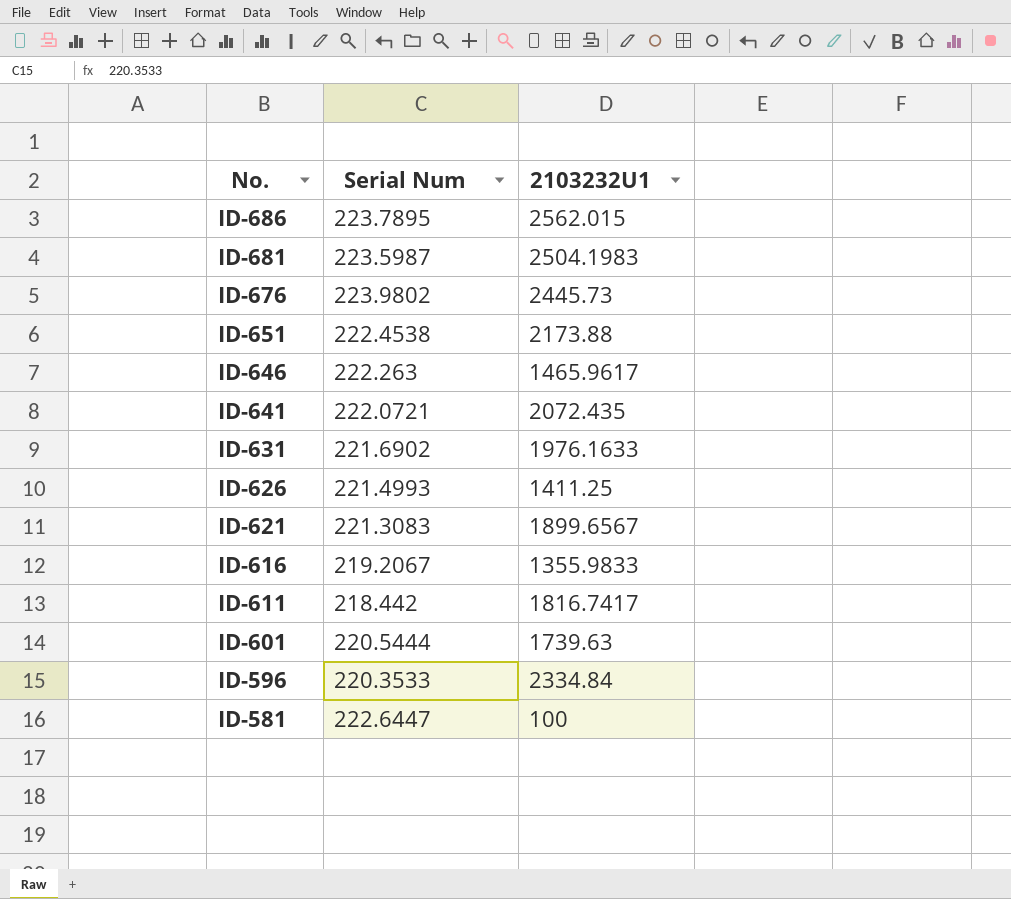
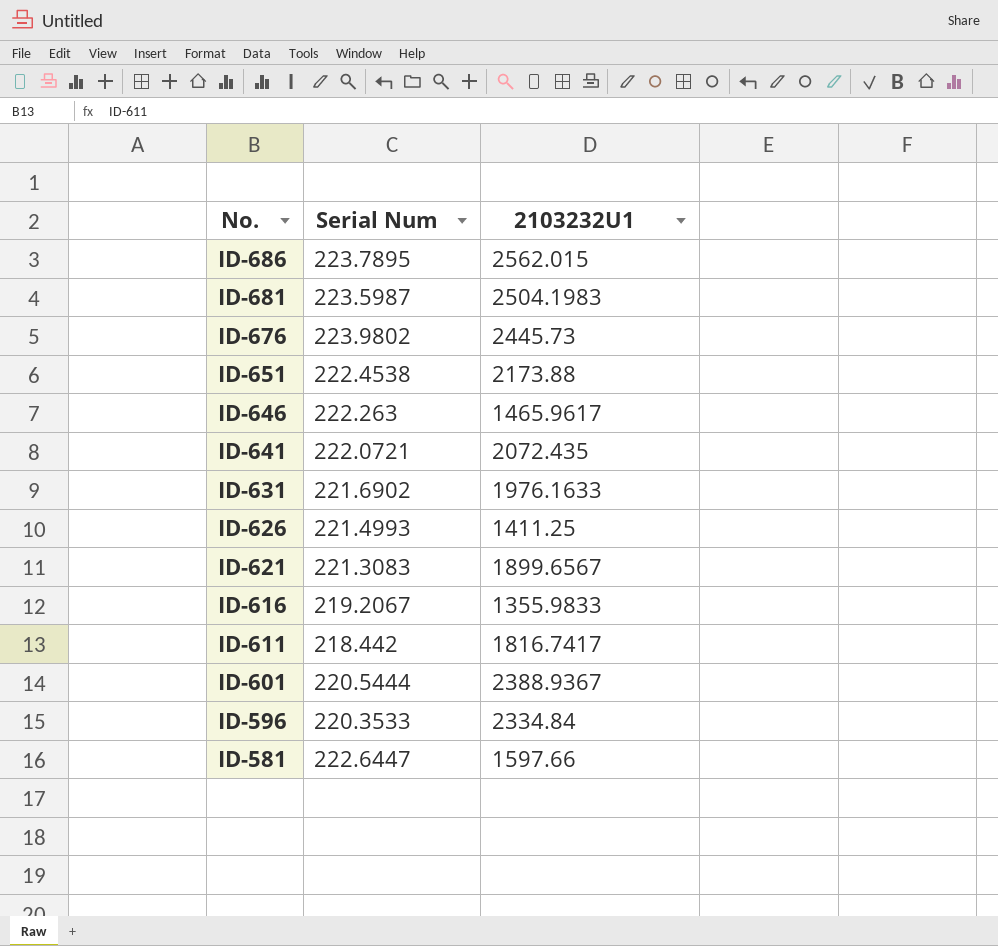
ID-601 | 2103232U1: 1739.63 -> 2388.9367
ID-581 | 2103232U1: 100 -> 1597.66

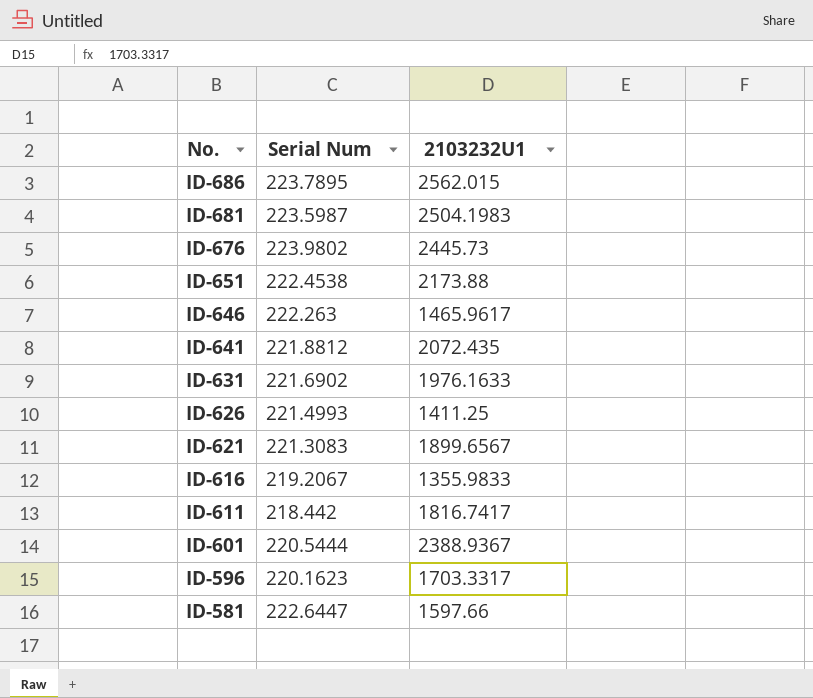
ID-641 | Serial Num: 222.0721 -> 221.8812
ID-596 | Serial Num: 220.3533 -> 220.1623
ID-596 | 2103232U1: 2334.84 -> 1703.3317

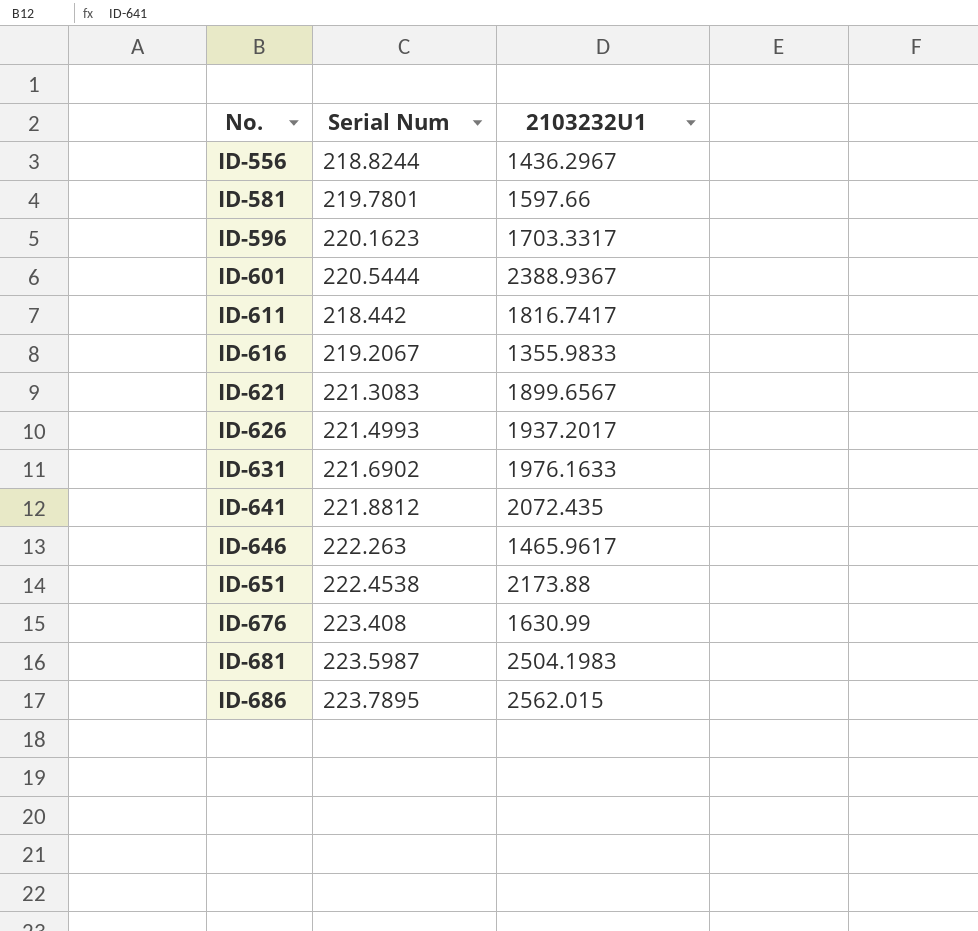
row order: No. descending -> No. ascending
row ID-556: none -> 218.8244 | 1436.2967
ID-581 | Serial Num: 222.6447 -> 219.7801
ID-626 | 2103232U1: 1411.25 -> 1937.2017
ID-676 | Serial Num: 223.9802 -> 223.408
ID-676 | 2103232U1: 2445.73 -> 1630.99

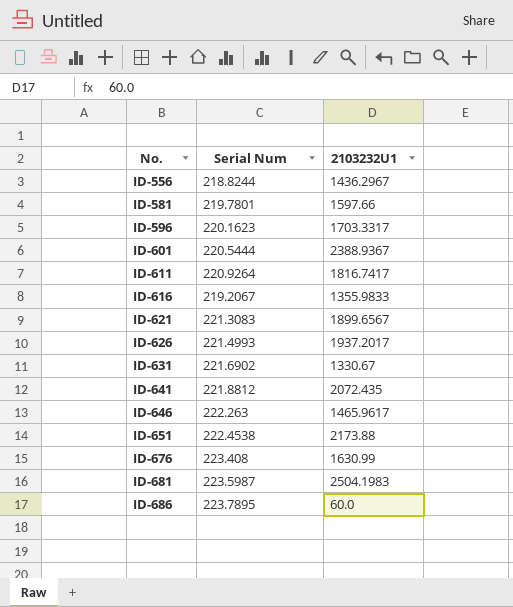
ID-611 | Serial Num: 218.442 -> 220.9264
ID-631 | 2103232U1: 1976.1633 -> 1330.67
ID-686 | 2103232U1: 2562.015 -> 60.0

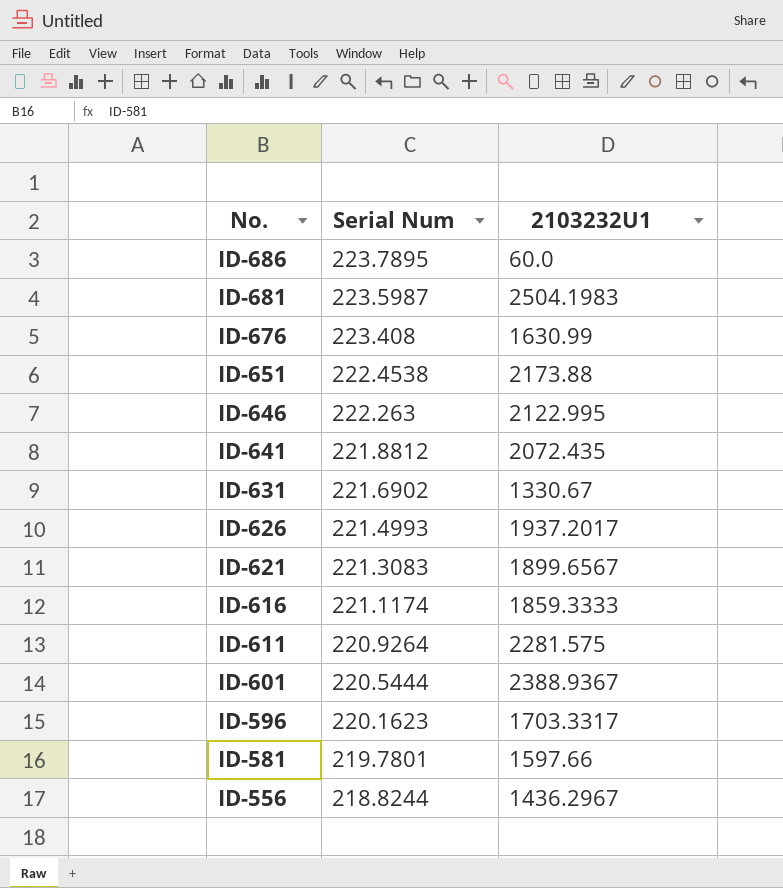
row order: No. ascending -> No. descending
ID-646 | 2103232U1: 1465.9617 -> 2122.995
ID-616 | Serial Num: 219.2067 -> 221.1174
ID-616 | 2103232U1: 1355.9833 -> 1859.3333
ID-611 | 2103232U1: 1816.7417 -> 2281.575

